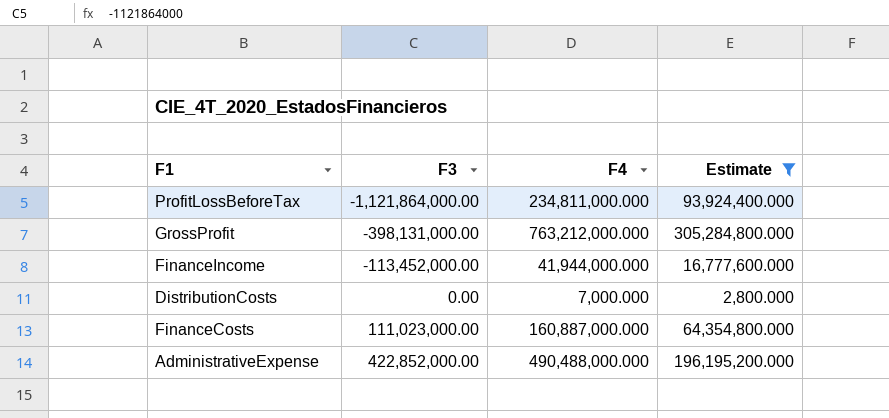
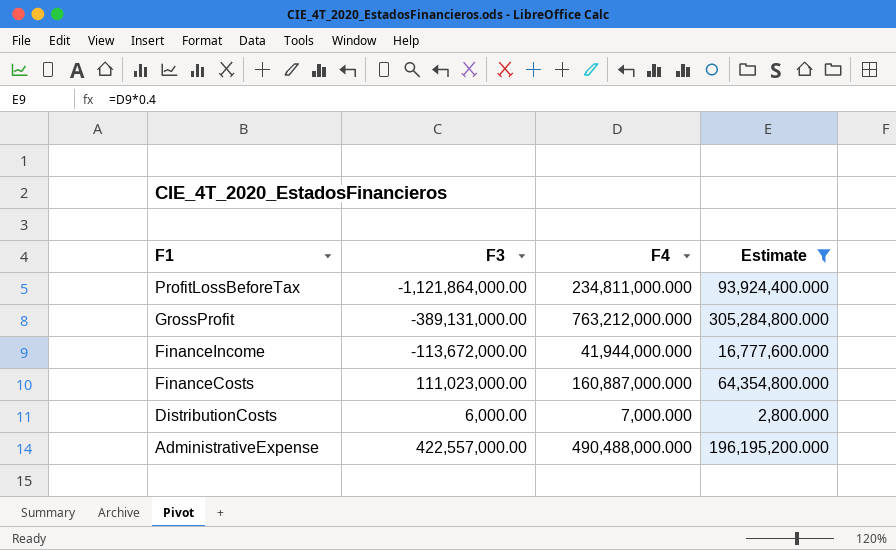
row order: F3 ascending -> F1 descending
GrossProfit | F3: -398,131,000.00 -> -389,131,000.00
FinanceIncome | F3: -113,452,000.00 -> -113,672,000.00
DistributionCosts | F3: 0.00 -> 6,000.00
AdministrativeExpense | F3: 422,852,000.00 -> 422,557,000.00

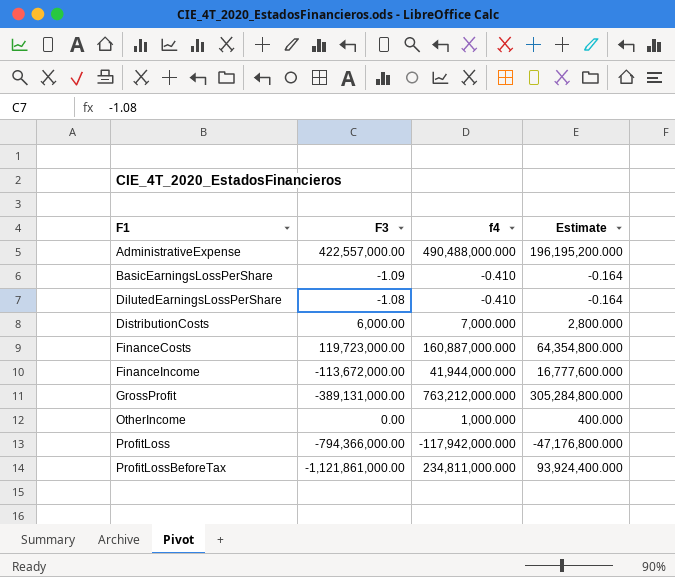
filter: Estimate >= 2,800.000 -> none
row order: F1 descending -> F1 ascending
column name: F4 -> f4
FinanceCosts | F3: 111,023,000.00 -> 119,723,000.00
ProfitLossBeforeTax | F3: -1,121,864,000.00 -> -1,121,861,000.00

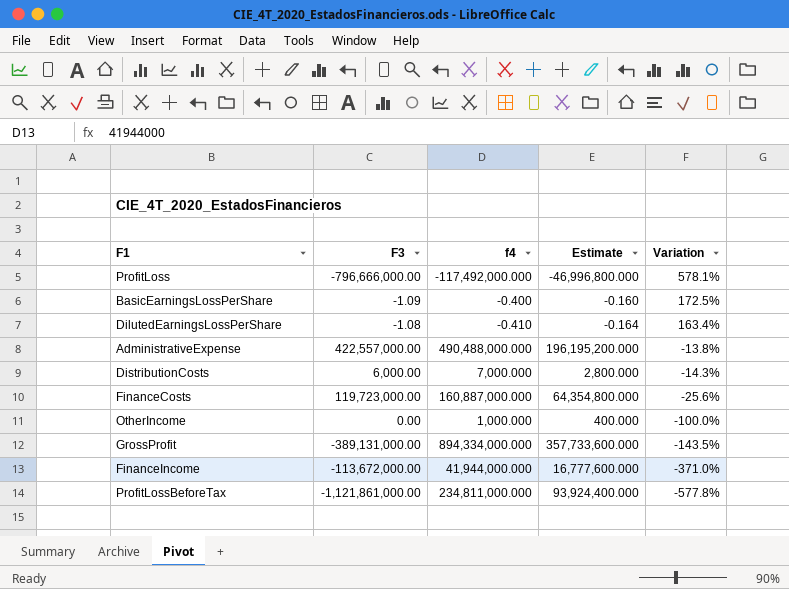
row order: F1 ascending -> Variation descending
column Variation | formula: none -> ([F3] - [f4]) / [f4]
ProfitLoss | F3: -794,366,000.00 -> -796,666,000.00
ProfitLoss | f4: -117,942,000.000 -> -117,492,000.000
ProfitLoss | Estimate: -47,176,800.000 -> -46,996,800.000
BasicEarningsLossPerShare | f4: -0.410 -> -0.400
BasicEarningsLossPerShare | Estimate: -0.164 -> -0.160
GrossProfit | f4: 763,212,000.000 -> 894,334,000.000
GrossProfit | Estimate: 305,284,800.000 -> 357,733,600.000

